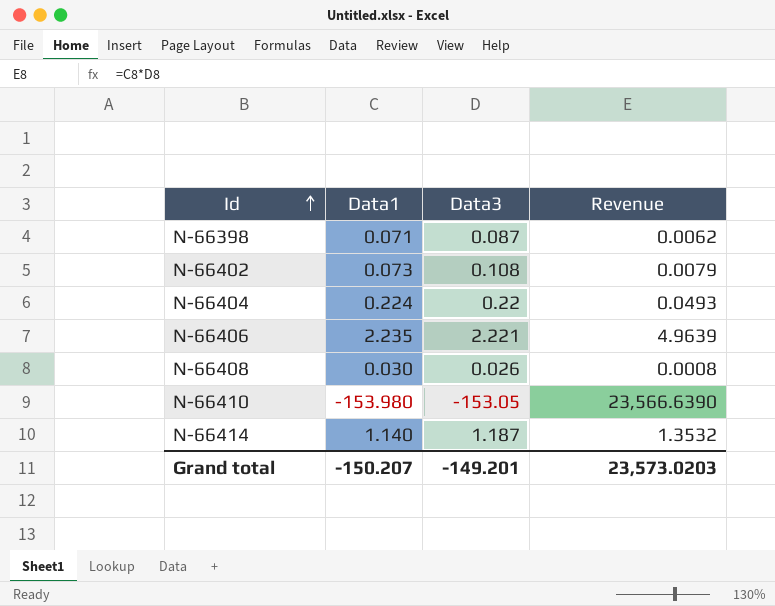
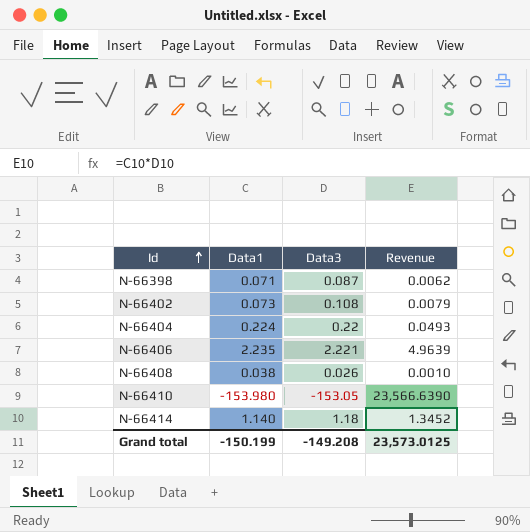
N-66408 | Data1: 0.030 -> 0.038
N-66408 | Revenue: 0.0008 -> 0.0010
N-66414 | Data3: 1.187 -> 1.18
N-66414 | Revenue: 1.3532 -> 1.3452
Grand total | Data1: -150.207 -> -150.199
Grand total | Data3: -149.201 -> -149.208
Grand total | Revenue: 23,573.0203 -> 23,573.0125

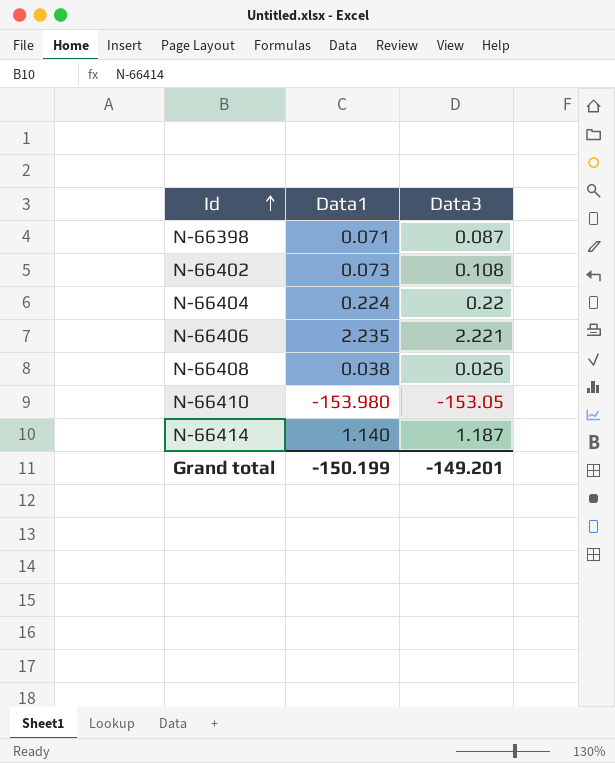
column Revenue | formula: [Data1] * [Data3] -> none
N-66414 | Data3: 1.18 -> 1.187
Grand total | Data3: -149.208 -> -149.201

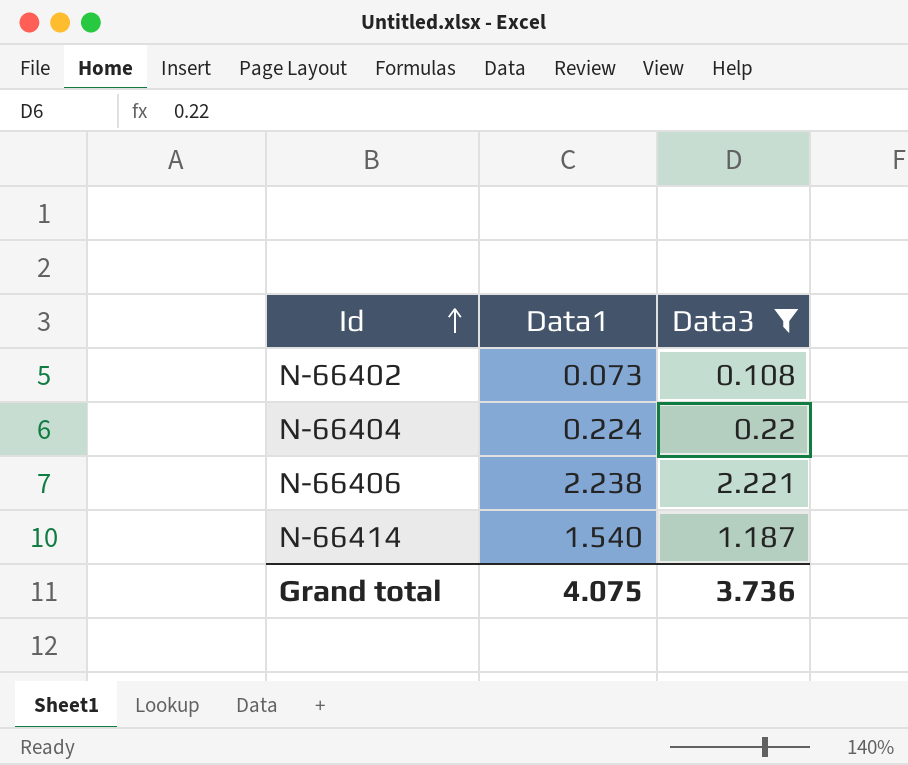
filter: none -> Data3 >= 0.108
N-66406 | Data1: 2.235 -> 2.238
N-66414 | Data1: 1.140 -> 1.540
Grand total | Data1: -150.199 -> 4.075
Grand total | Data3: -149.201 -> 3.736

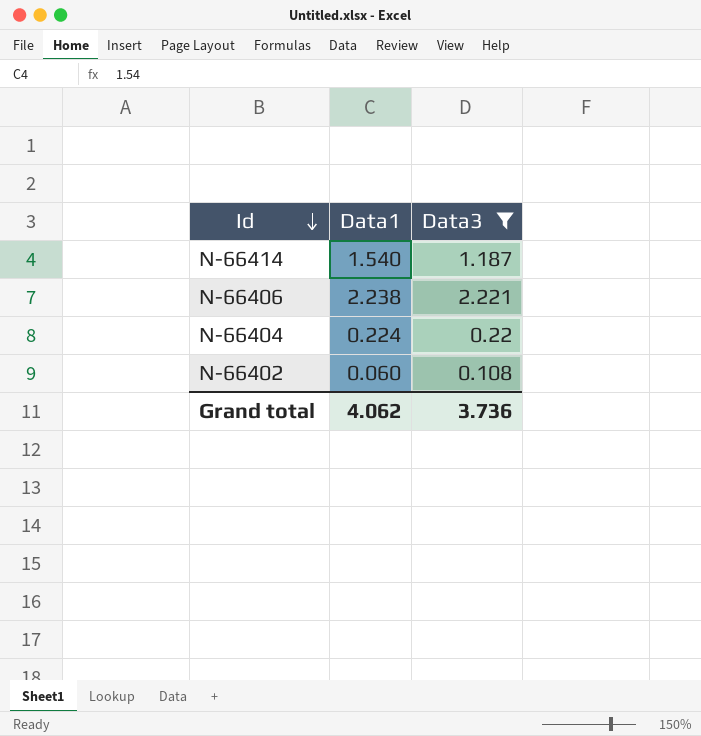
row order: Id ascending -> Id descending
N-66402 | Data1: 0.073 -> 0.060
Grand total | Data1: 4.075 -> 4.062

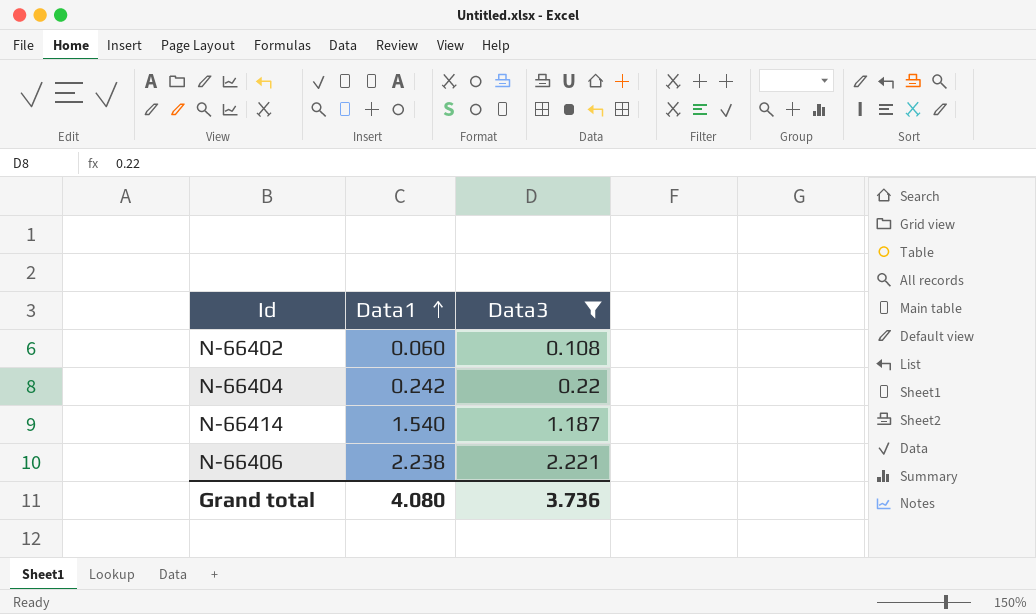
row order: Id descending -> Data1 ascending
N-66404 | Data1: 0.224 -> 0.242
Grand total | Data1: 4.062 -> 4.080

